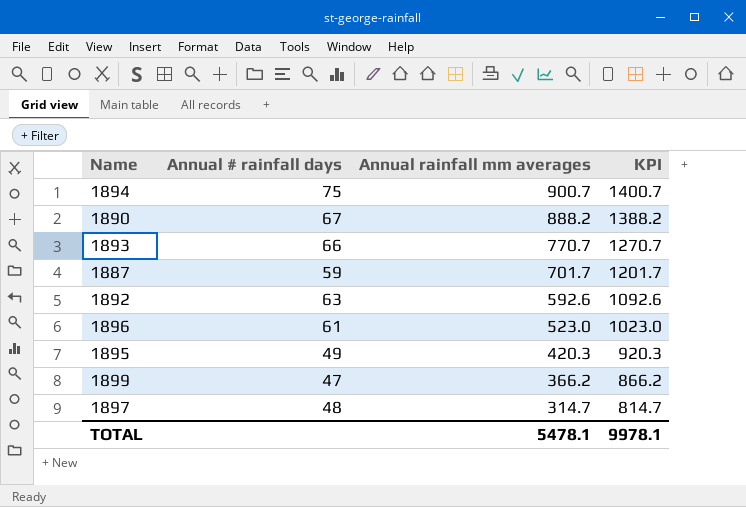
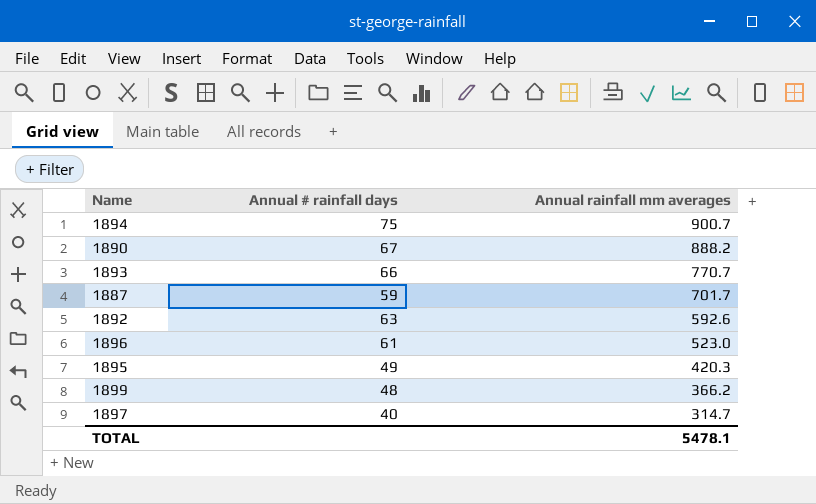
column KPI | formula: [Annual rainfall mm averages] + 500 -> none
1899 | Annual # rainfall days: 47 -> 48
1897 | Annual # rainfall days: 48 -> 40

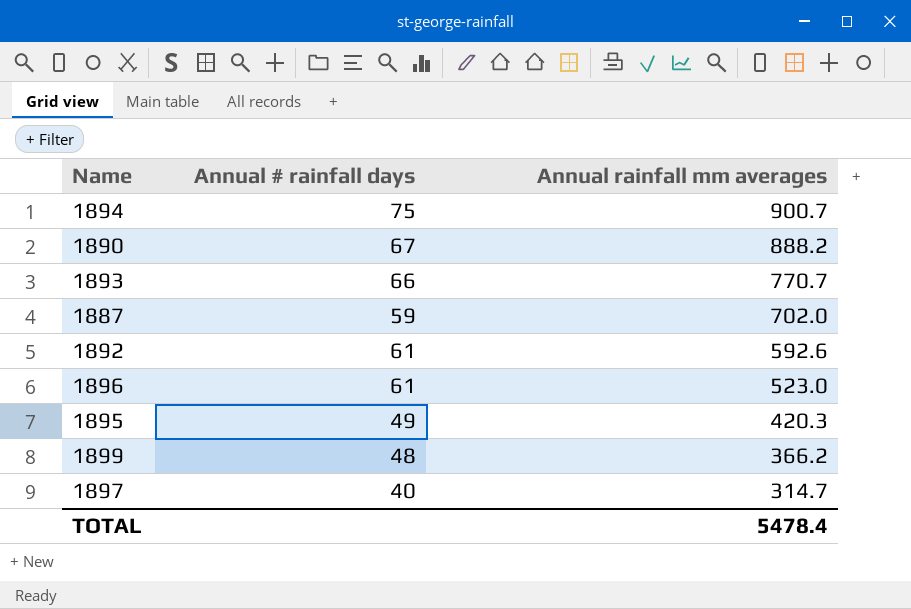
1887 | Annual rainfall mm averages: 701.7 -> 702.0
1892 | Annual # rainfall days: 63 -> 61
TOTAL | Annual rainfall mm averages: 5478.1 -> 5478.4

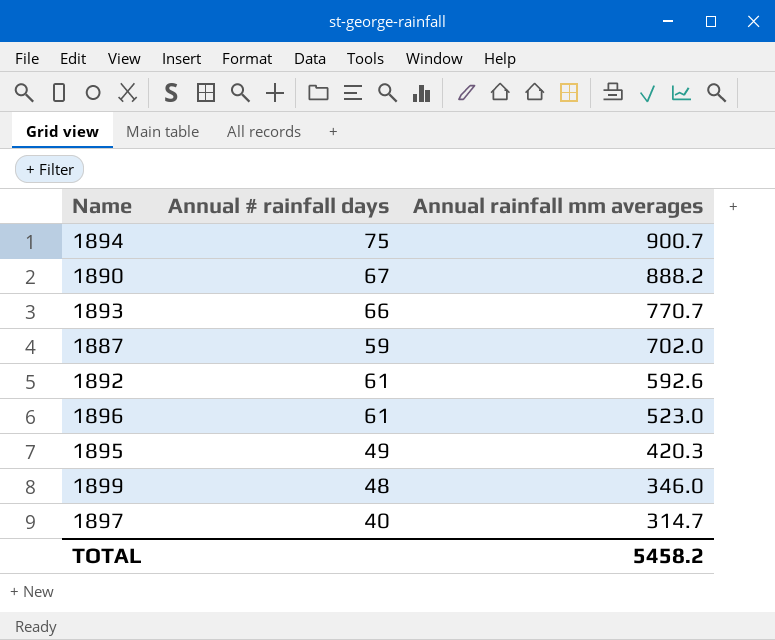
1899 | Annual rainfall mm averages: 366.2 -> 346.0
TOTAL | Annual rainfall mm averages: 5478.4 -> 5458.2

